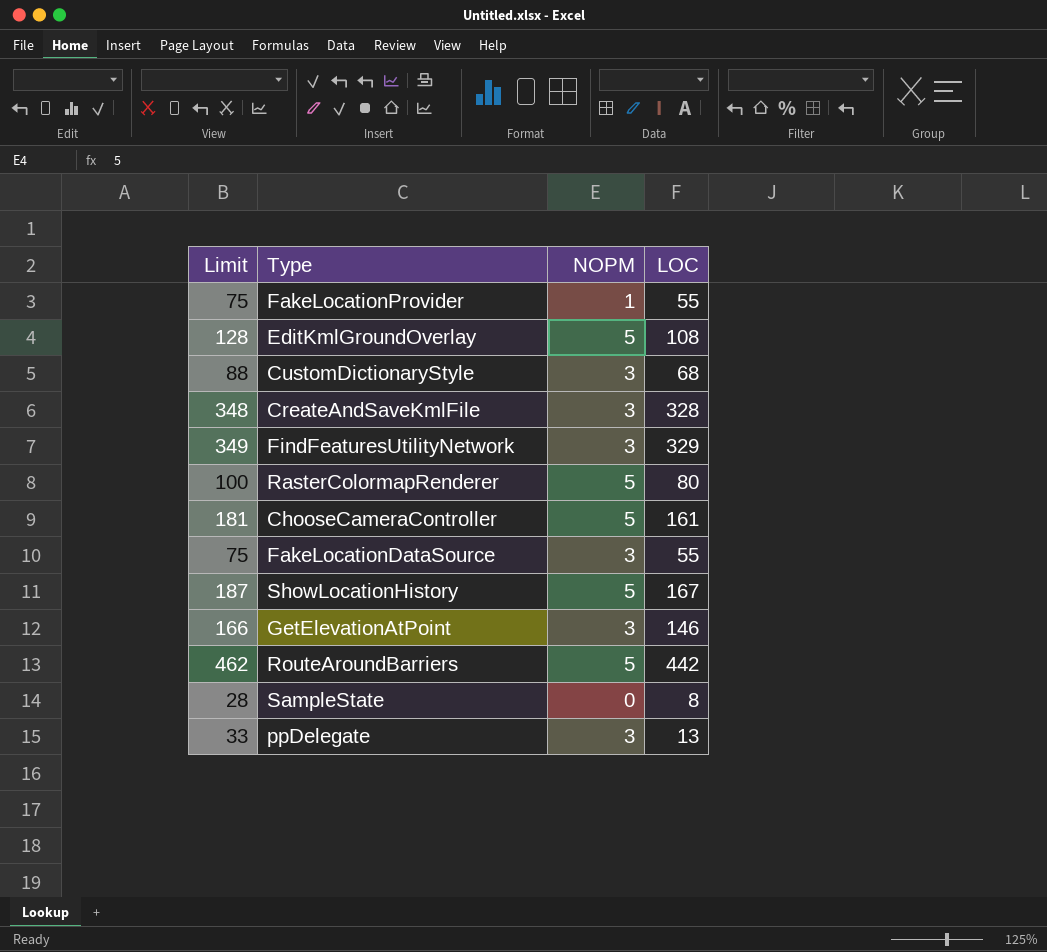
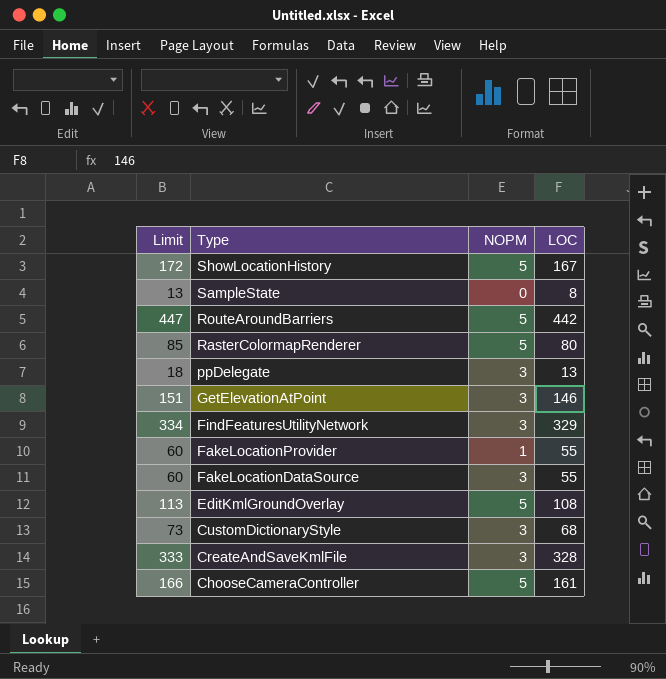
row order: none -> Type descending
column Limit | formula: [LOC] + 20 -> [LOC] + 5

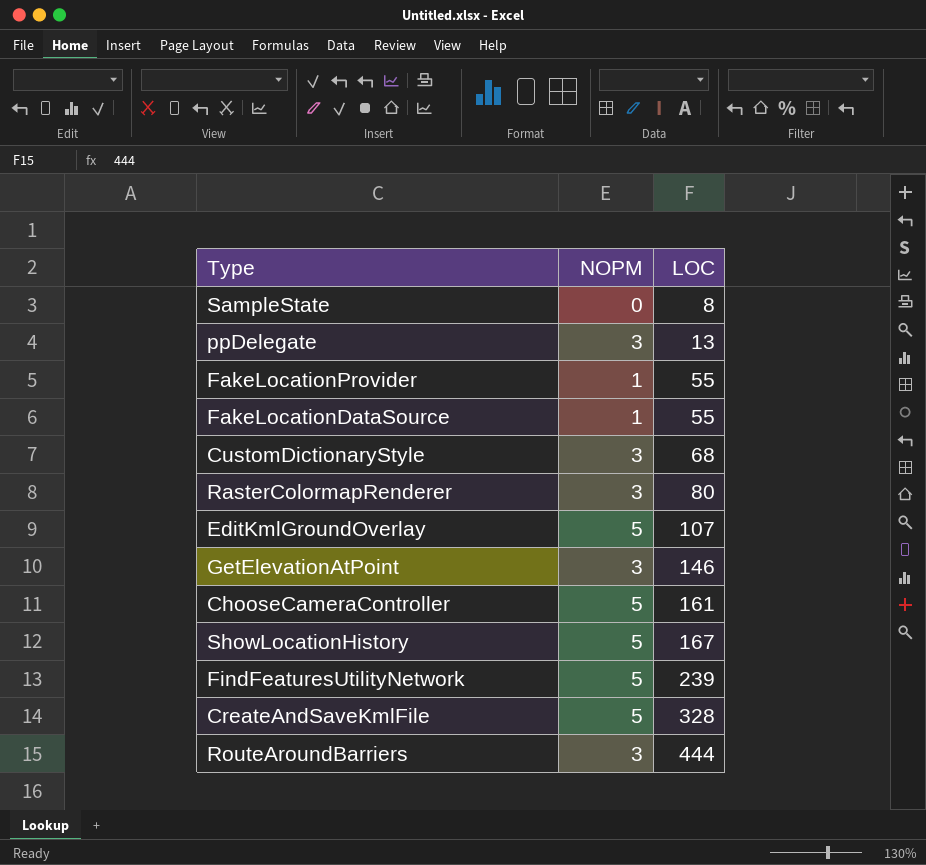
row order: Type descending -> LOC ascending
column Limit | formula: [LOC] + 5 -> none
FakeLocationDataSource | NOPM: 3 -> 1
RasterColormapRenderer | NOPM: 5 -> 3
EditKmlGroundOverlay | LOC: 108 -> 107
FindFeaturesUtilityNetwork | NOPM: 3 -> 5
FindFeaturesUtilityNetwork | LOC: 329 -> 239
CreateAndSaveKmlFile | NOPM: 3 -> 5
RouteAroundBarriers | NOPM: 5 -> 3
RouteAroundBarriers | LOC: 442 -> 444

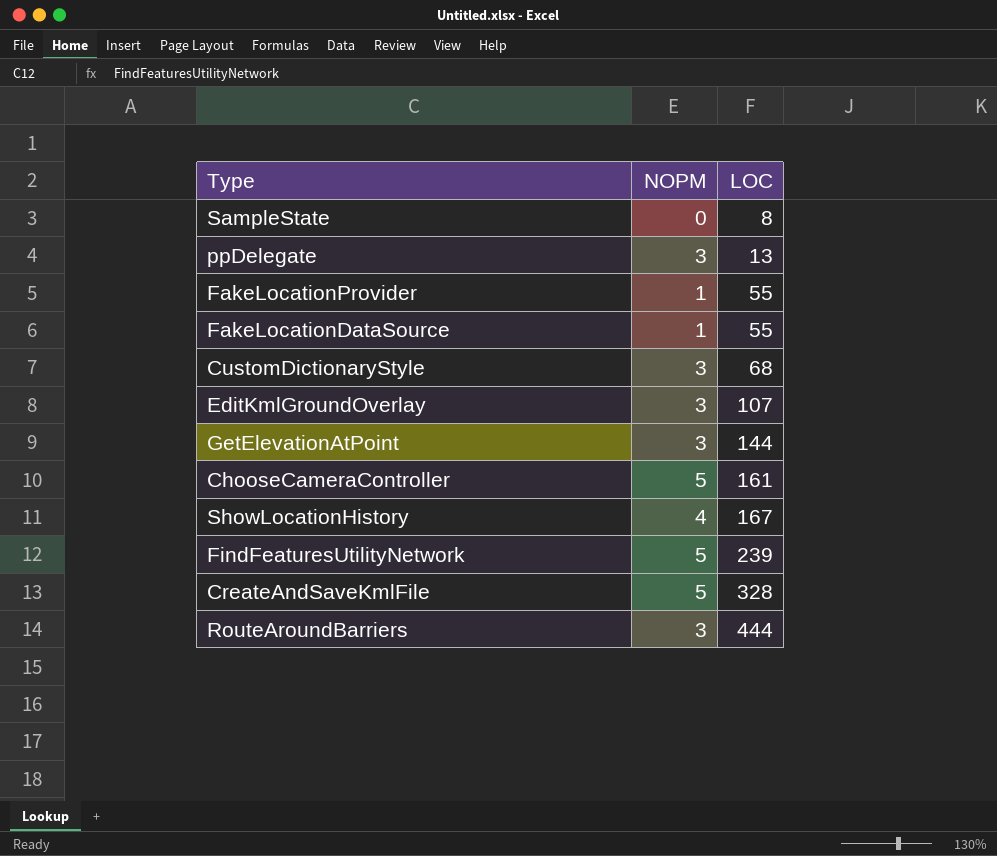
row RasterColormapRenderer: 3 | 80 -> none
EditKmlGroundOverlay | NOPM: 5 -> 3
GetElevationAtPoint | LOC: 146 -> 144
ShowLocationHistory | NOPM: 5 -> 4

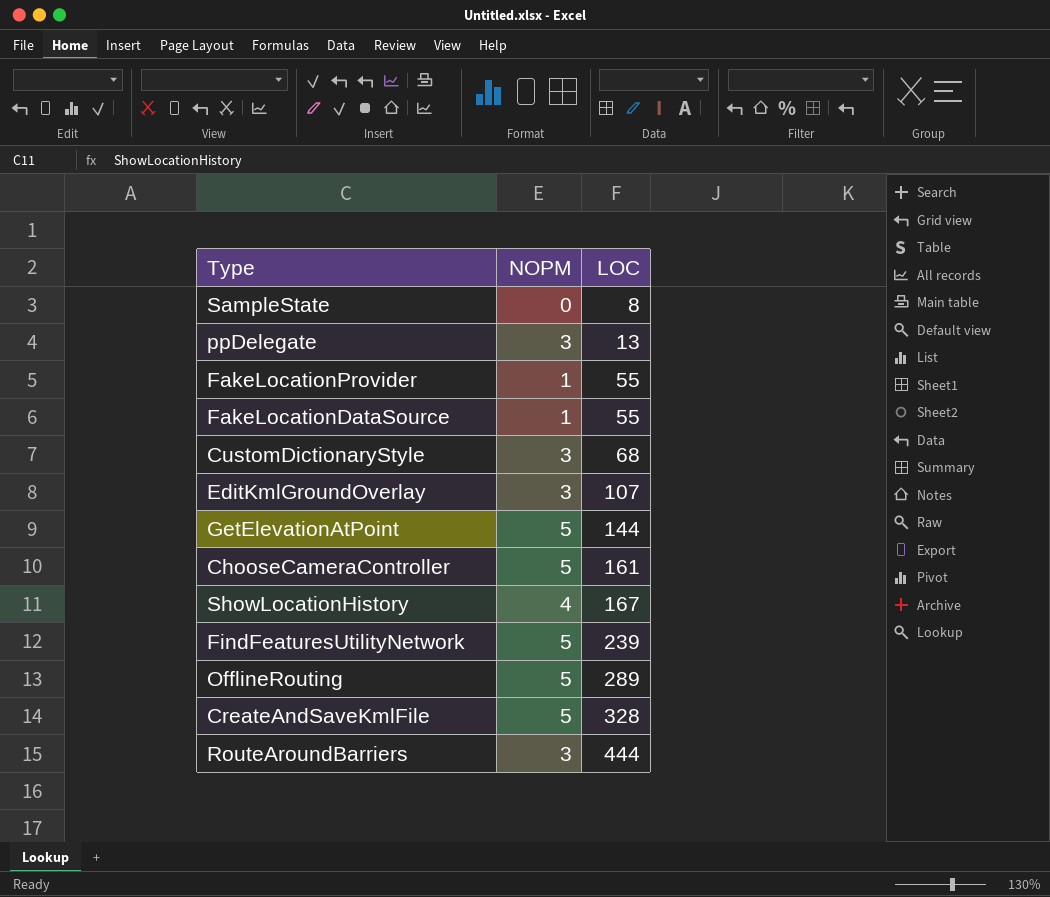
GetElevationAtPoint | NOPM: 3 -> 5
row OfflineRouting: none -> 5 | 289

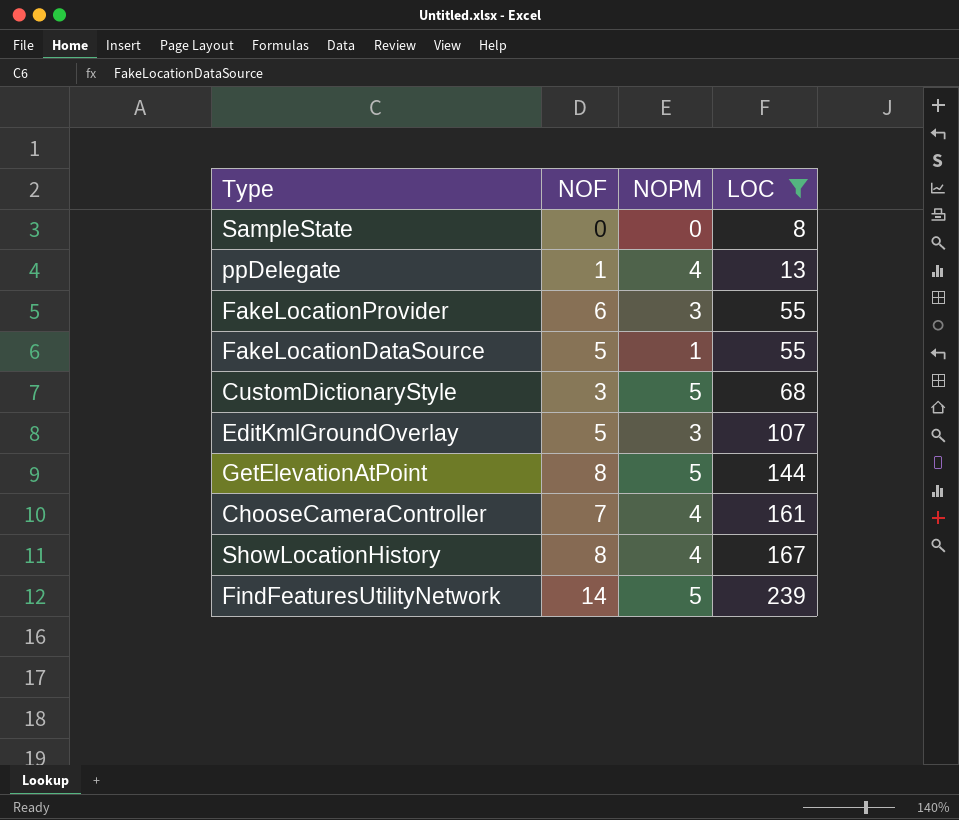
filter: none -> LOC <= 239
column NOF | position: none -> 2
ppDelegate | NOPM: 3 -> 4
FakeLocationProvider | NOPM: 1 -> 3
CustomDictionaryStyle | NOPM: 3 -> 5
ChooseCameraController | NOPM: 5 -> 4

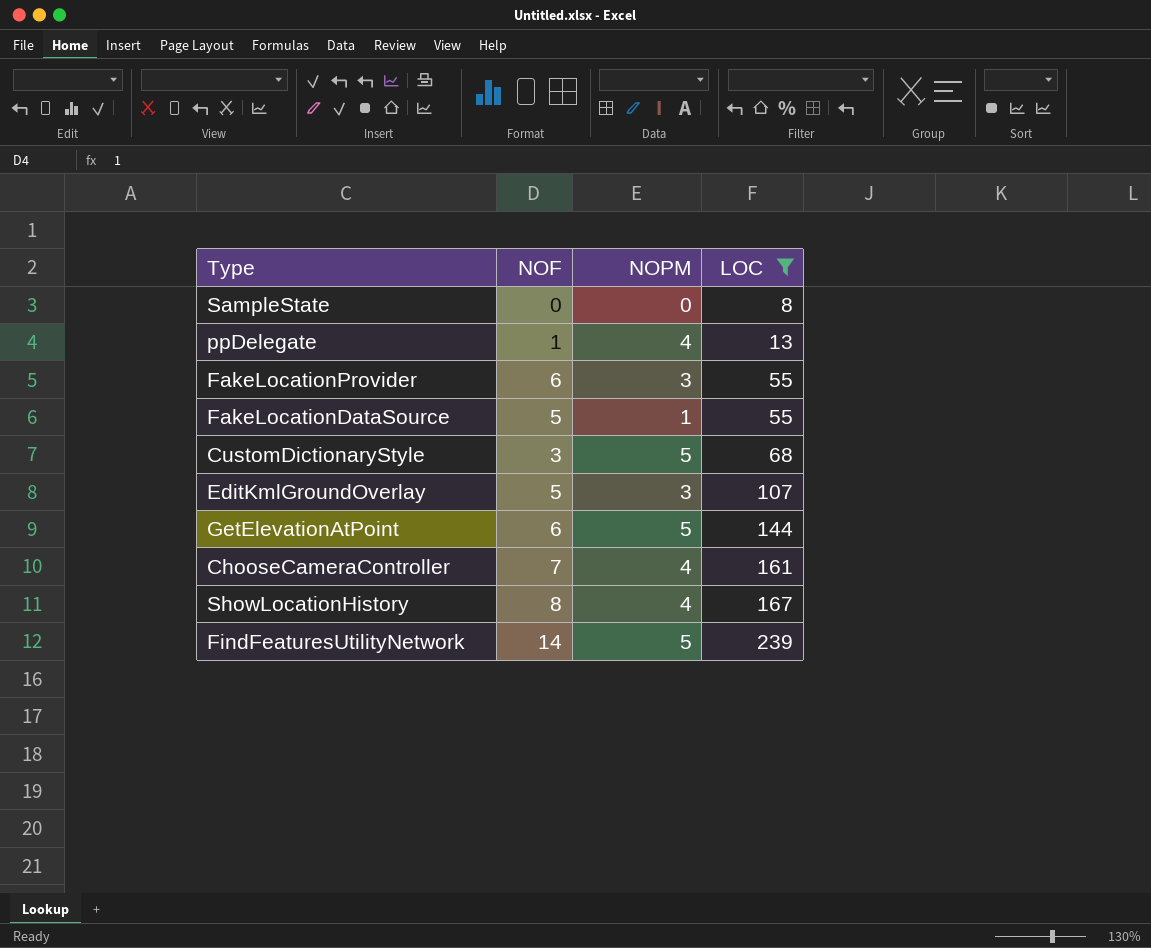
GetElevationAtPoint | NOF: 8 -> 6

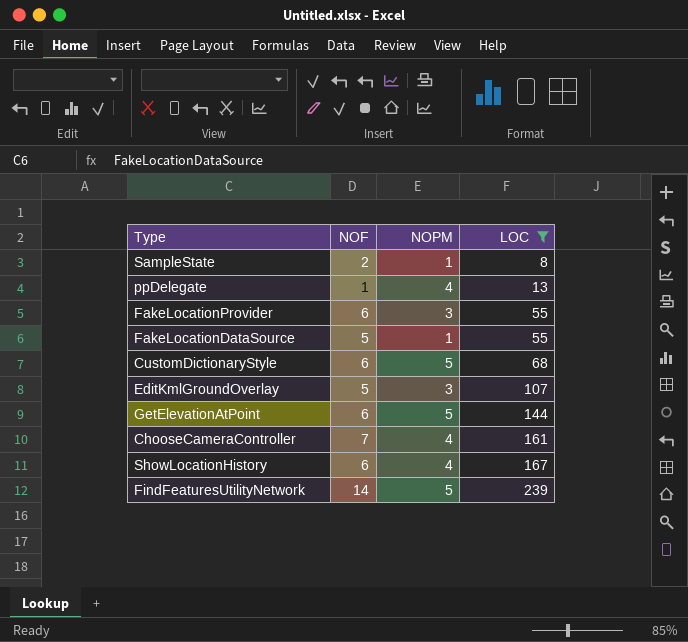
SampleState | NOF: 0 -> 2
SampleState | NOPM: 0 -> 1
CustomDictionaryStyle | NOF: 3 -> 6
ShowLocationHistory | NOF: 8 -> 6

